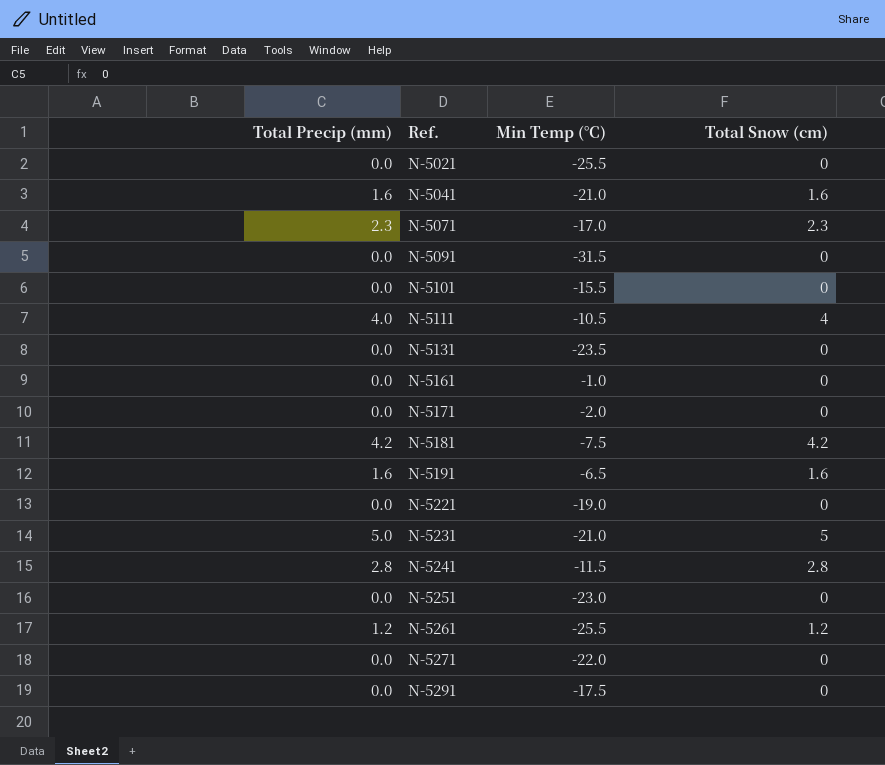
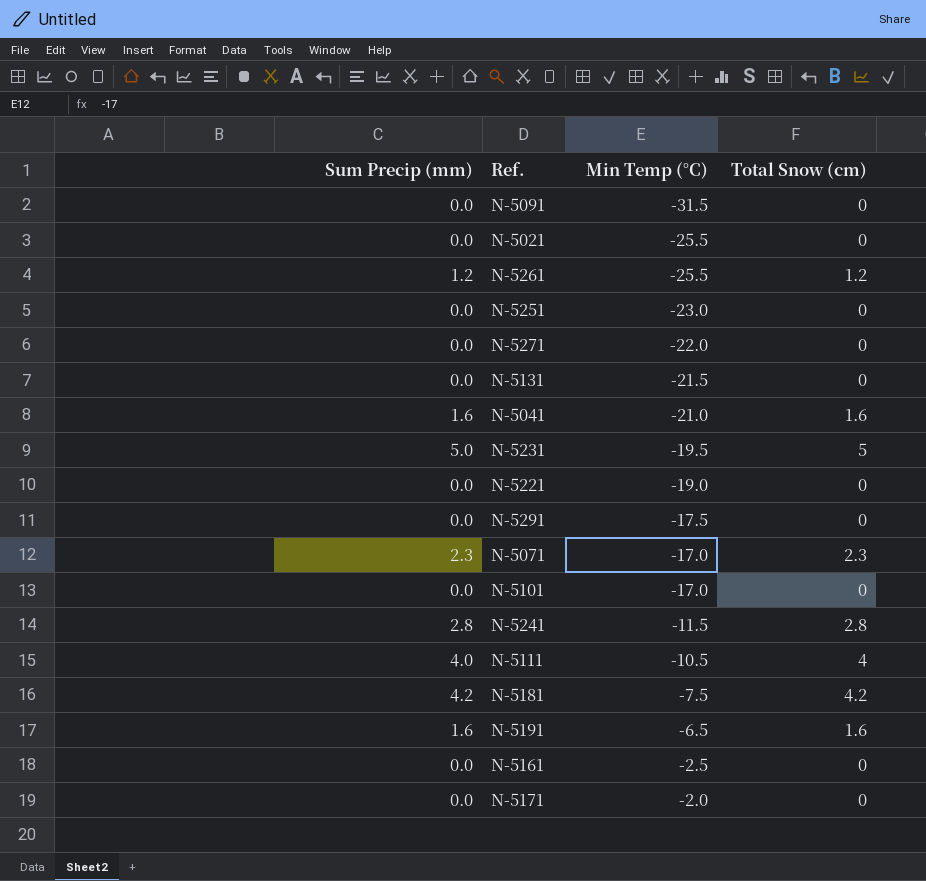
row order: Ref. ascending -> Min Temp (°C) ascending
column name: Total Precip (mm) -> Sum Precip (mm)
N-5131 | Min Temp (°C): -23.5 -> -21.5
N-5231 | Min Temp (°C): -21.0 -> -19.5
N-5101 | Min Temp (°C): -15.5 -> -17.0
N-5161 | Min Temp (°C): -1.0 -> -2.5

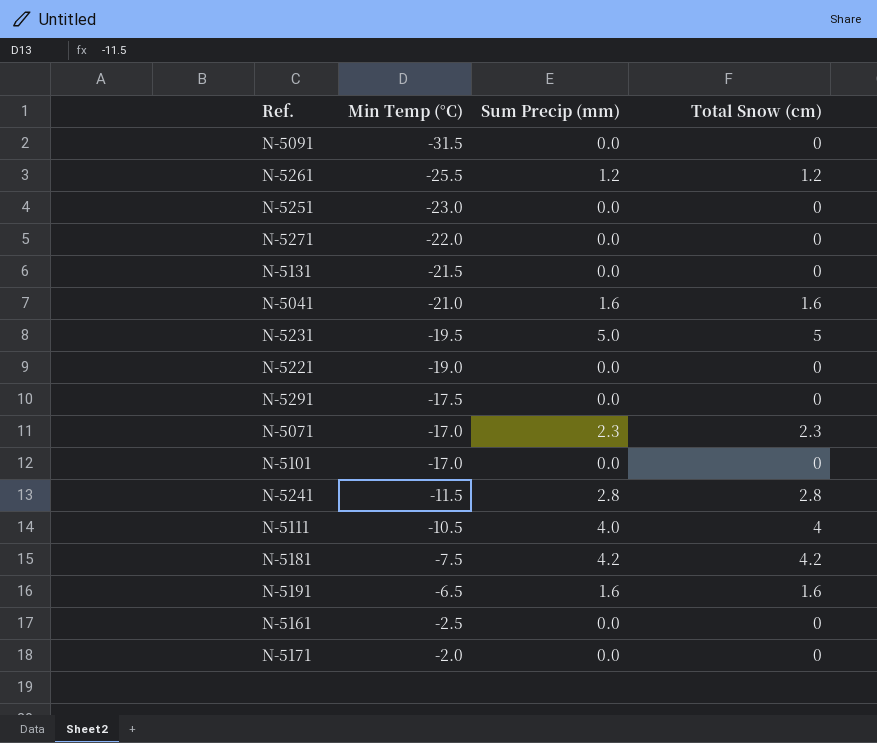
column Sum Precip (mm) | position: 1 -> 3
row N-5021: 0.0 | -25.5 | 0 -> none

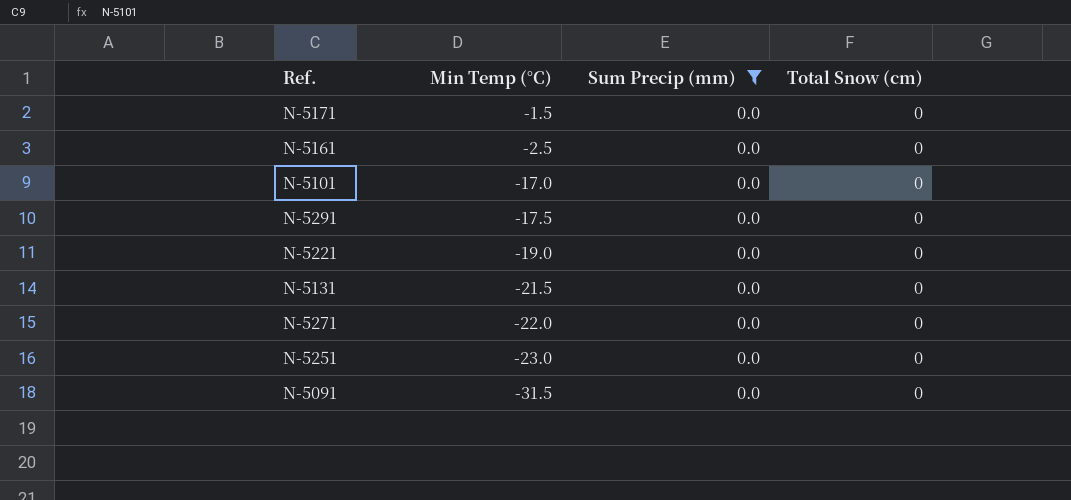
filter: none -> Sum Precip (mm) = 0.0
row order: Min Temp (°C) ascending -> Min Temp (°C) descending
N-5171 | Min Temp (°C): -2.0 -> -1.5

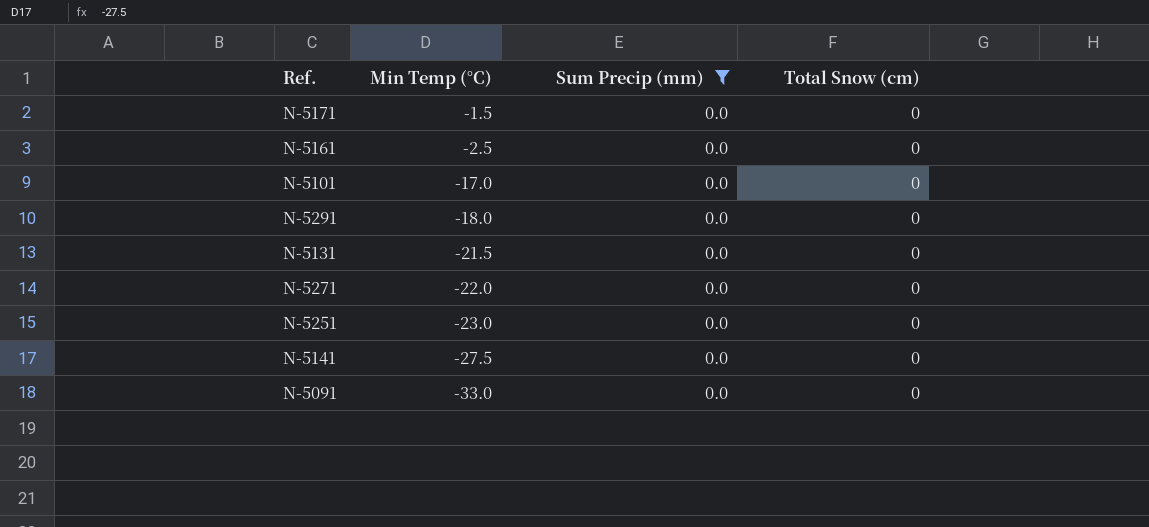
row N-5221: -19.0 | 0.0 | 0 -> none
N-5291 | Min Temp (°C): -17.5 -> -18.0
row N-5141: none -> -27.5 | 0.0 | 0
N-5091 | Min Temp (°C): -31.5 -> -33.0

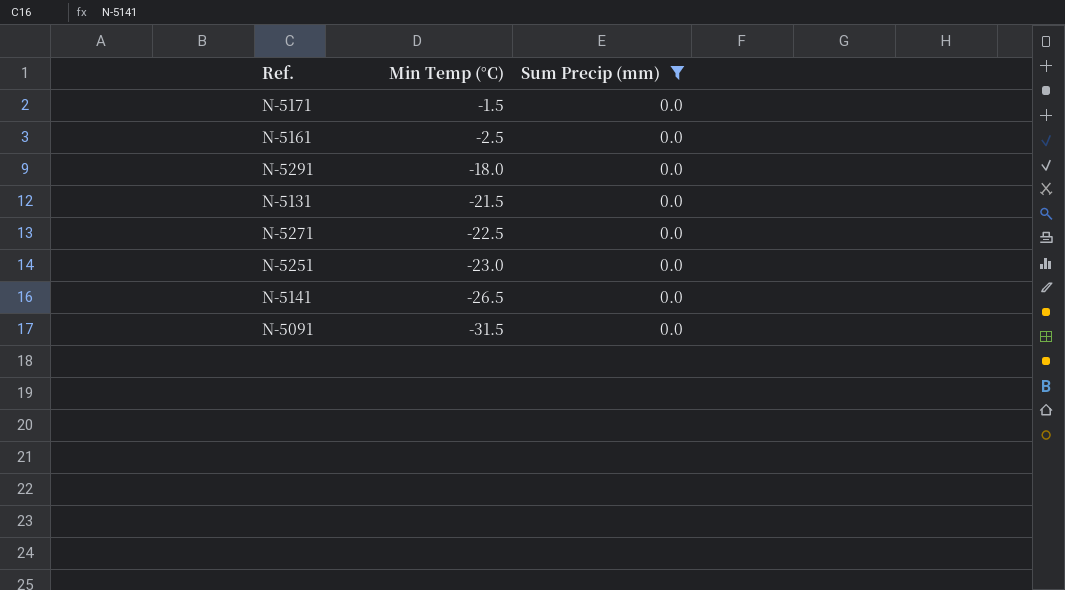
column Total Snow (cm) | position: 4 -> none
row N-5101: -17.0 | 0.0 | 0 -> none
N-5271 | Min Temp (°C): -22.0 -> -22.5
N-5141 | Min Temp (°C): -27.5 -> -26.5
N-5091 | Min Temp (°C): -33.0 -> -31.5

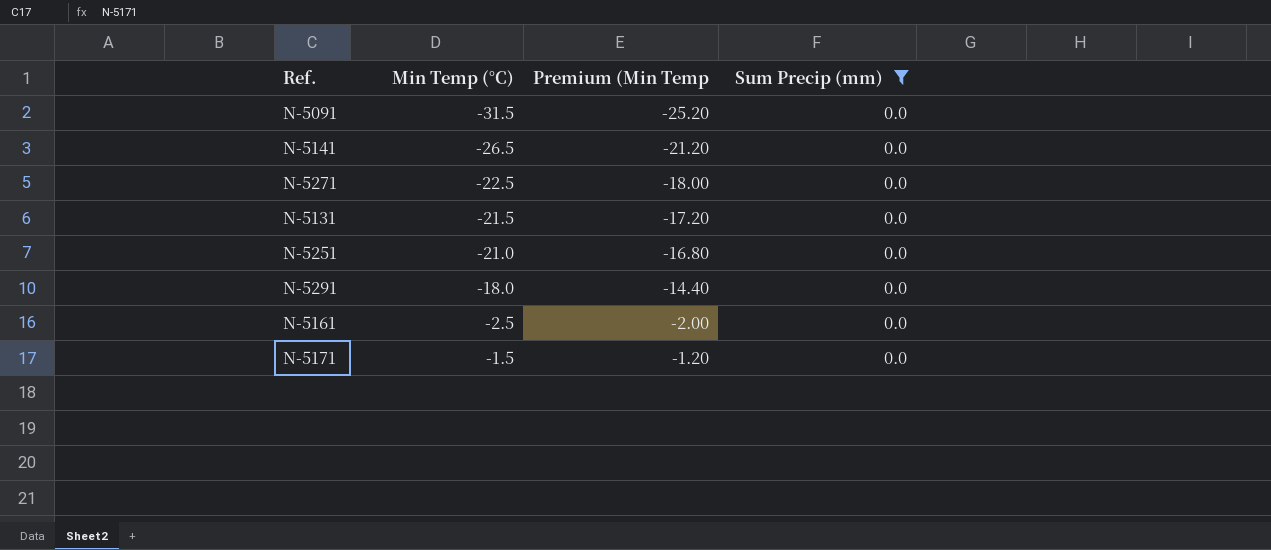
row order: Min Temp (°C) descending -> Min Temp (°C) ascending
column Premium (Min Temp | formula: none -> [Min Temp (°C)] * 0.8
N-5251 | Min Temp (°C): -23.0 -> -21.0

